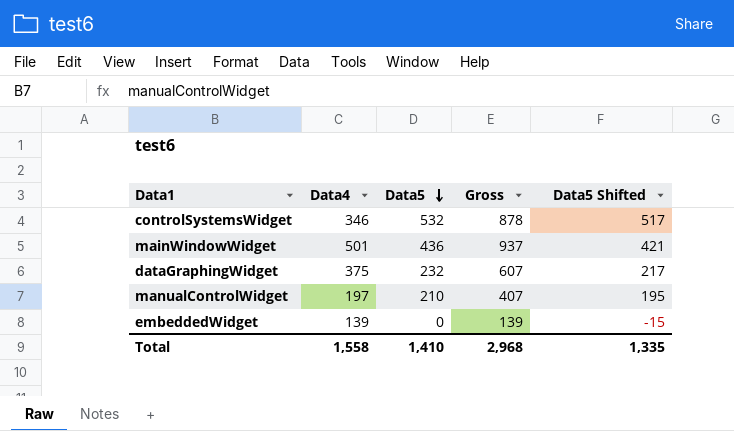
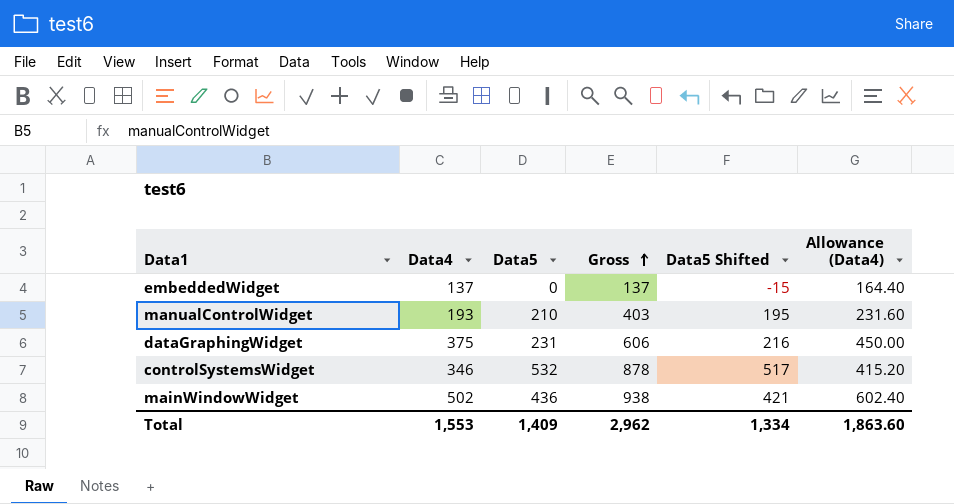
row order: Data5 descending -> Gross ascending
column Allowance (Data4) | formula: none -> [Data4] * 1.2
embeddedWidget | Data4: 139 -> 137
embeddedWidget | Gross: 139 -> 137
manualControlWidget | Data4: 197 -> 193
manualControlWidget | Gross: 407 -> 403
dataGraphingWidget | Data5: 232 -> 231
dataGraphingWidget | Gross: 607 -> 606
dataGraphingWidget | Data5 Shifted: 217 -> 216
mainWindowWidget | Data4: 501 -> 502
mainWindowWidget | Gross: 937 -> 938
Total | Data4: 1,558 -> 1,553
Total | Data5: 1,410 -> 1,409
Total | Gross: 2,968 -> 2,962
Total | Data5 Shifted: 1,335 -> 1,334

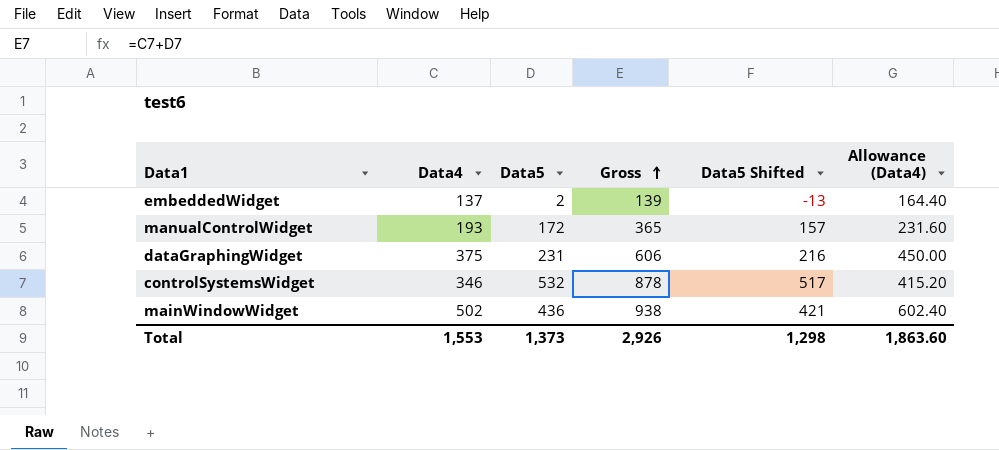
embeddedWidget | Data5: 0 -> 2
embeddedWidget | Gross: 137 -> 139
embeddedWidget | Data5 Shifted: -15 -> -13
manualControlWidget | Data5: 210 -> 172
manualControlWidget | Gross: 403 -> 365
manualControlWidget | Data5 Shifted: 195 -> 157
Total | Data5: 1,409 -> 1,373
Total | Gross: 2,962 -> 2,926
Total | Data5 Shifted: 1,334 -> 1,298

